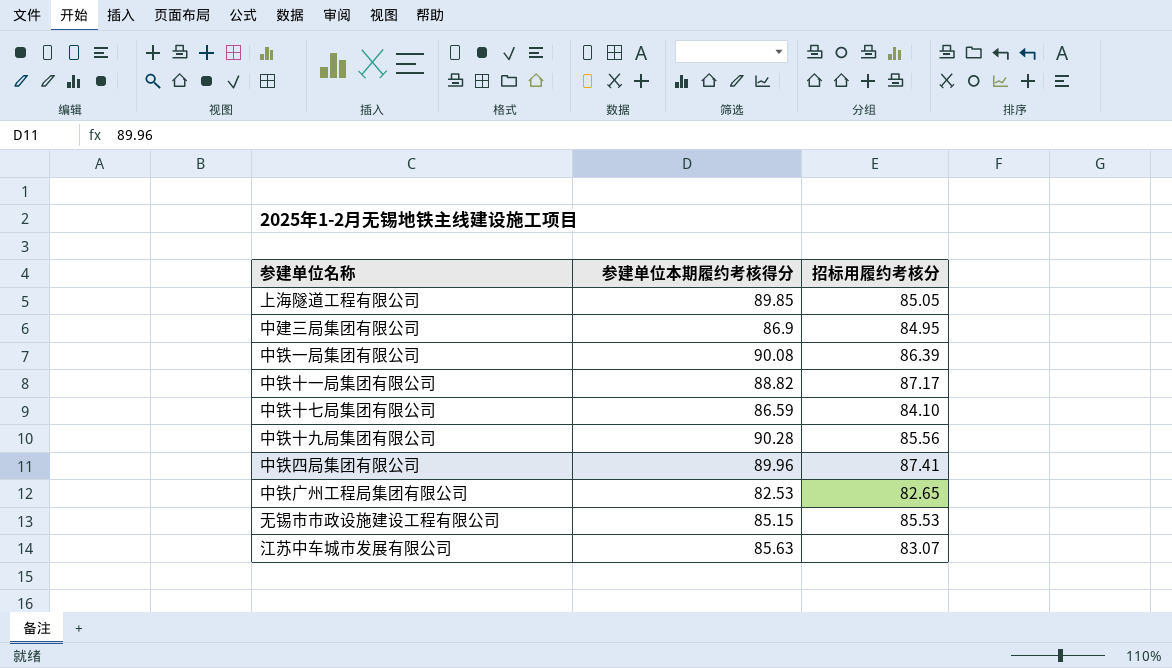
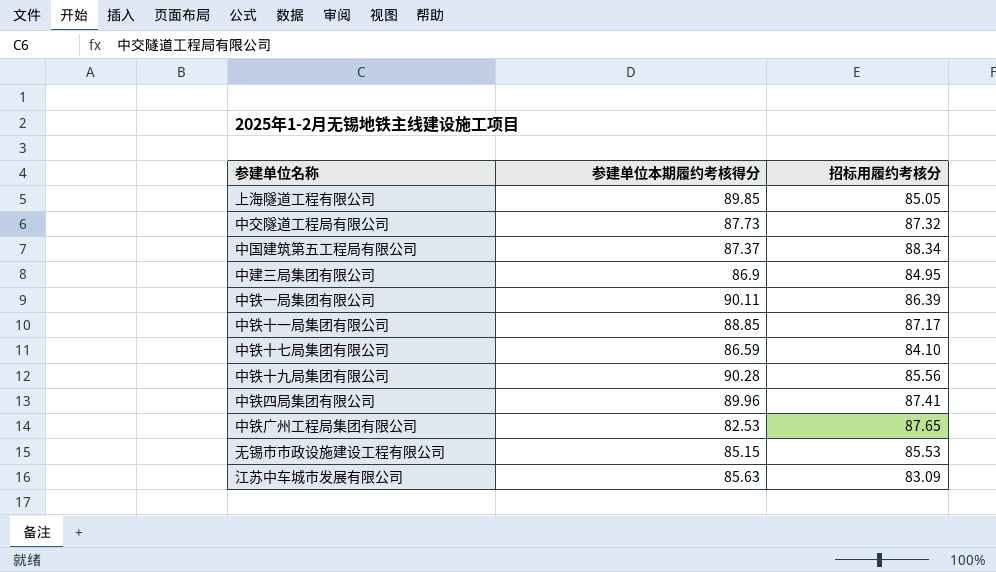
row 中交隧道工程局有限公司: none -> 87.73 | 87.32
row 中国建筑第五工程局有限公司: none -> 87.37 | 88.34
中铁一局集团有限公司 | 参建单位本期履约考核得分: 90.08 -> 90.11
中铁十一局集团有限公司 | 参建单位本期履约考核得分: 88.82 -> 88.85
中铁广州工程局集团有限公司 | 招标用履约考核分: 82.65 -> 87.65
江苏中车城市发展有限公司 | 招标用履约考核分: 83.07 -> 83.09

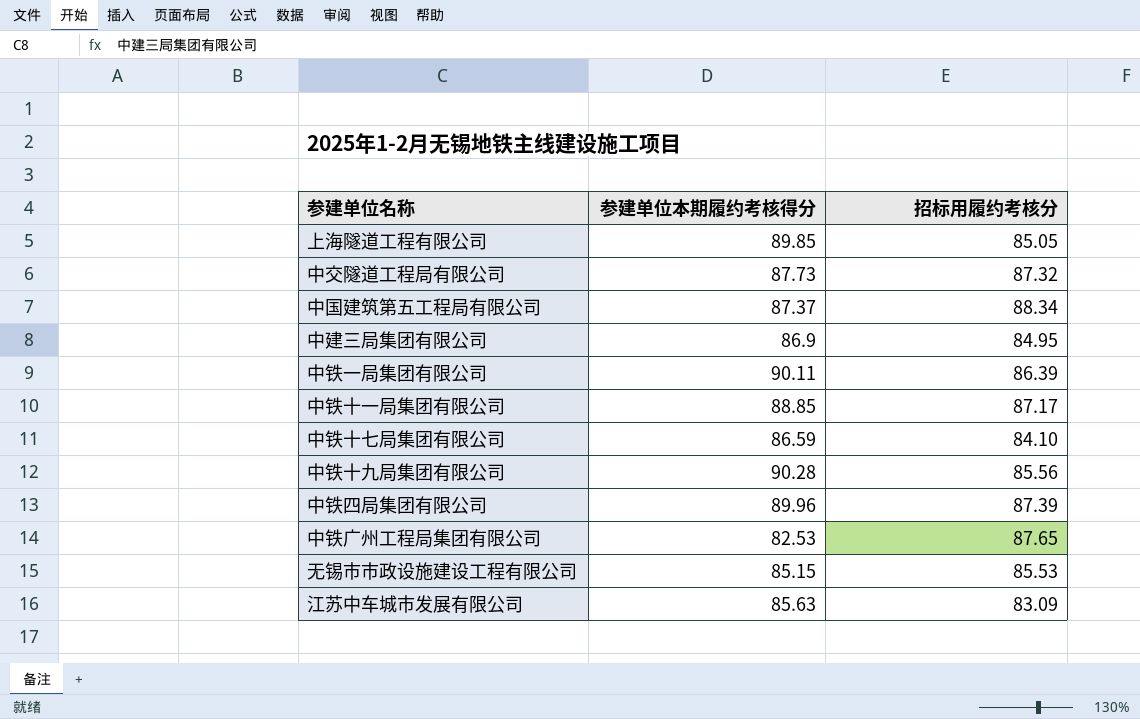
中铁四局集团有限公司 | 招标用履约考核分: 87.41 -> 87.39

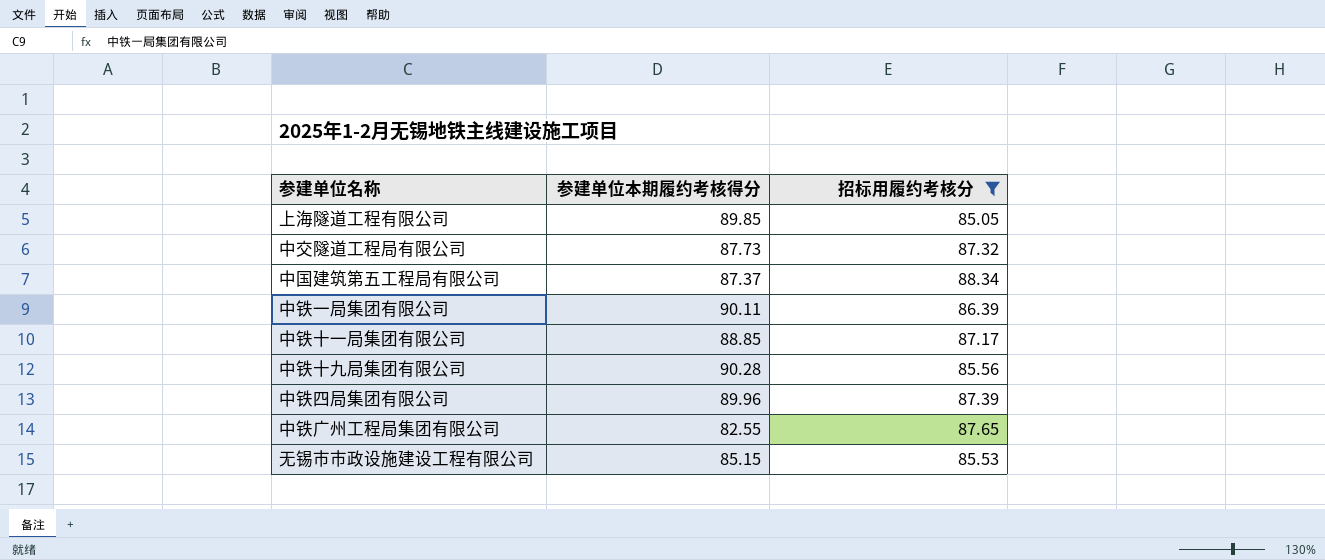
filter: none -> 招标用履约考核分 >= 85.05
中铁广州工程局集团有限公司 | 参建单位本期履约考核得分: 82.53 -> 82.55

